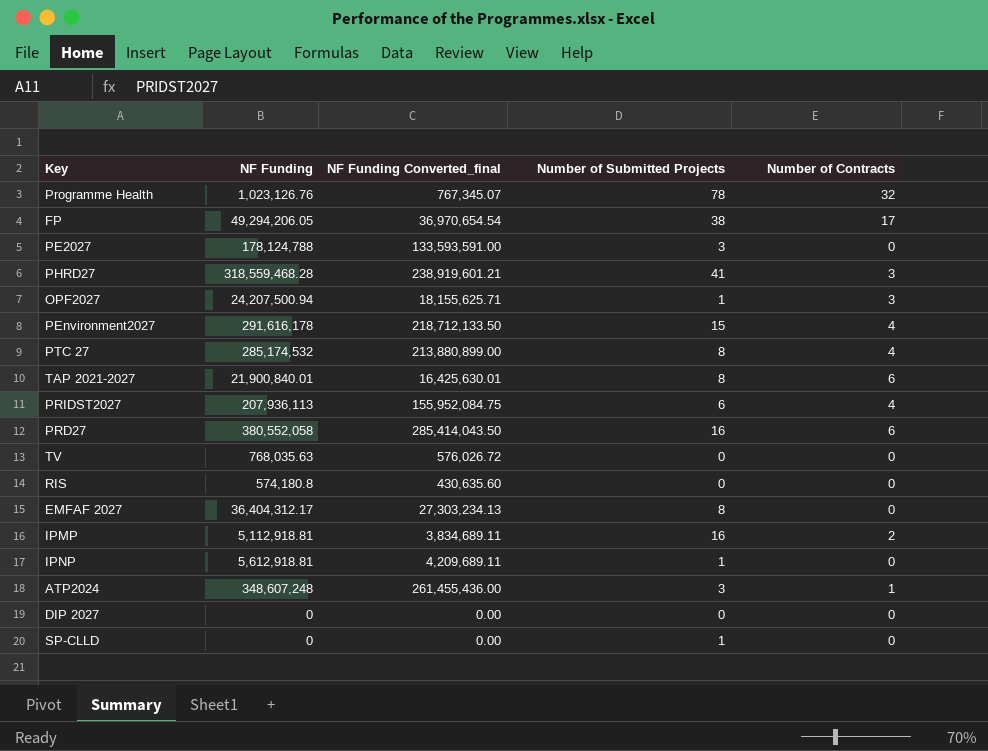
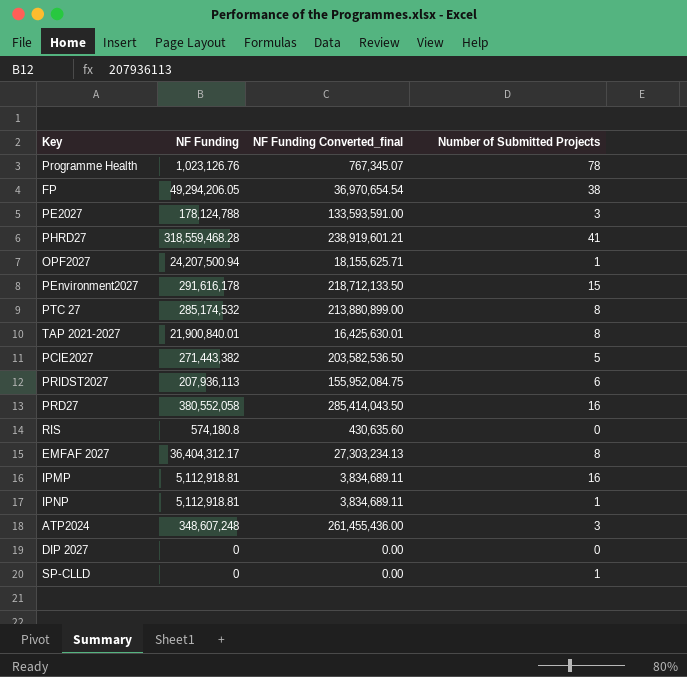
column Number of Contracts | position: 5 -> none
row TV: 768,035.63 | 576,026.72 | 0 | 0 -> none
row PCIE2027: none -> 271,443,382 | 203,582,536.50 | 5
IPNP | NF Funding: 5,612,918.81 -> 5,112,918.81
IPNP | NF Funding Converted_final: 4,209,689.11 -> 3,834,689.11

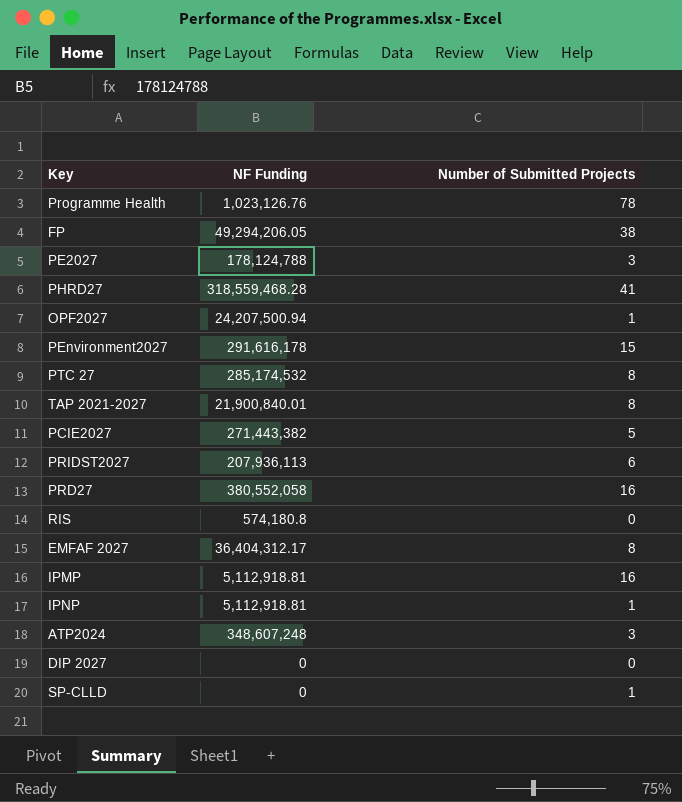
column NF Funding Converted_final | formula: [NF Funding] * 0.75 -> none

